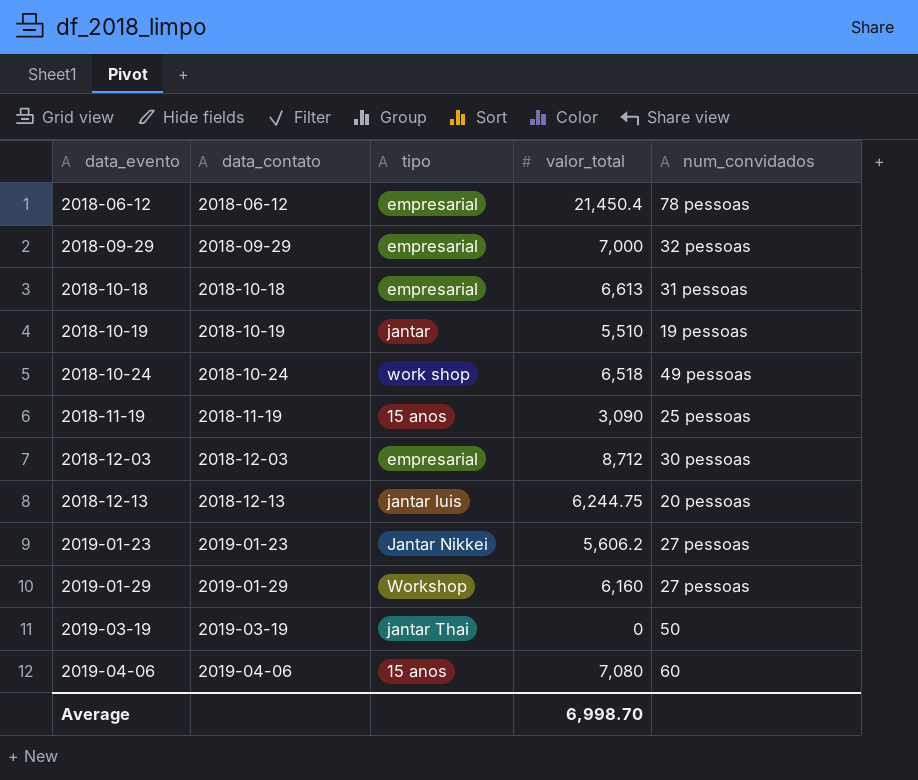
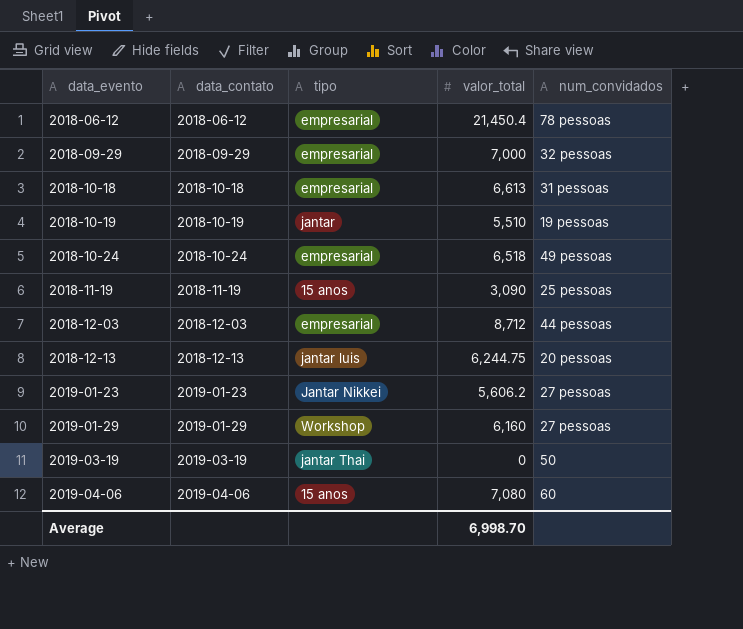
2018-10-24 | tipo: work shop -> empresarial
2018-12-03 | num_convidados: 30 pessoas -> 44 pessoas

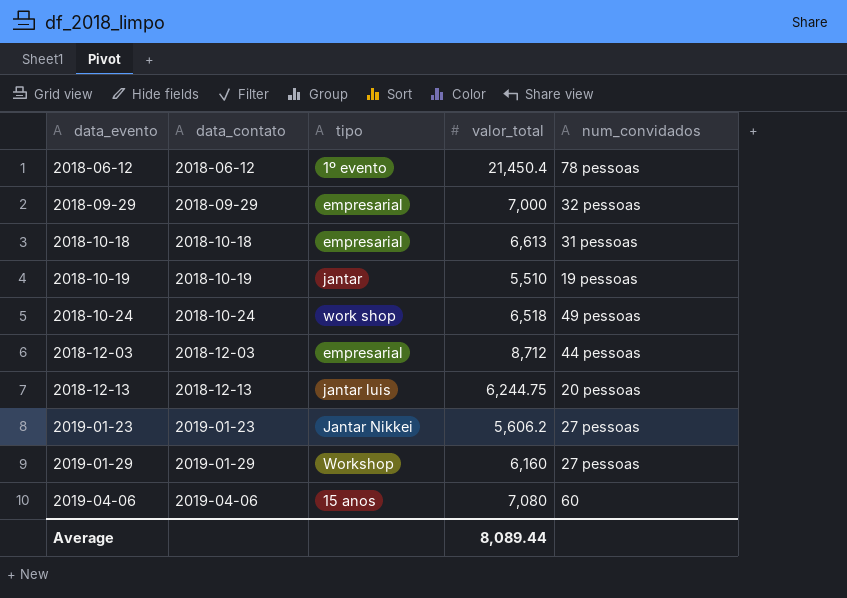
row 2018-11-19: 2018-11-19 | 15 anos | 3,090 | 25 pessoas -> none
row 2019-03-19: 2019-03-19 | jantar Thai | 0 | 50 -> none
2018-06-12 | tipo: empresarial -> 1º evento
2018-10-24 | tipo: empresarial -> work shop
Average | valor_total: 6,998.70 -> 8,089.44

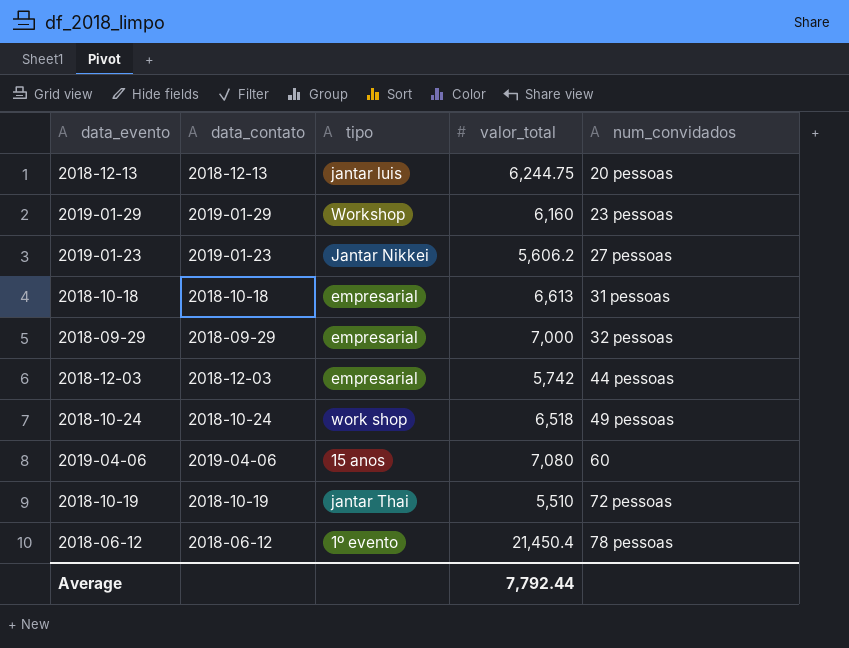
row order: data_evento ascending -> num_convidados ascending
2019-01-29 | num_convidados: 27 pessoas -> 23 pessoas
2018-12-03 | valor_total: 8,712 -> 5,742
2018-10-19 | tipo: jantar -> jantar Thai
2018-10-19 | num_convidados: 19 pessoas -> 72 pessoas
Average | valor_total: 8,089.44 -> 7,792.44

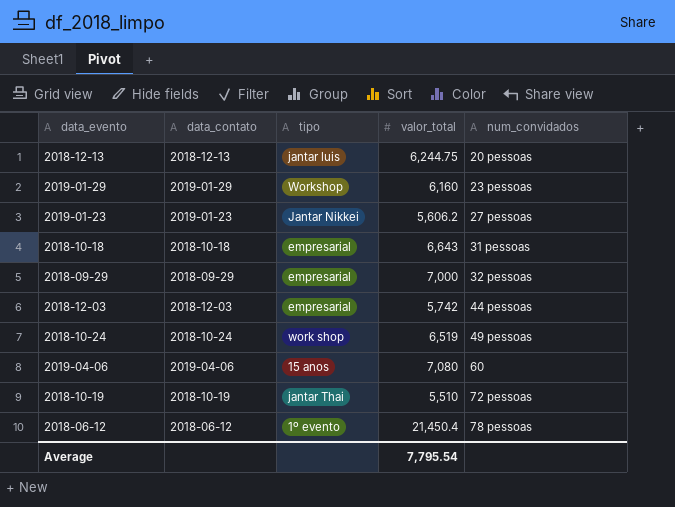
2018-10-18 | valor_total: 6,613 -> 6,643
2018-10-24 | valor_total: 6,518 -> 6,519
Average | valor_total: 7,792.44 -> 7,795.54

